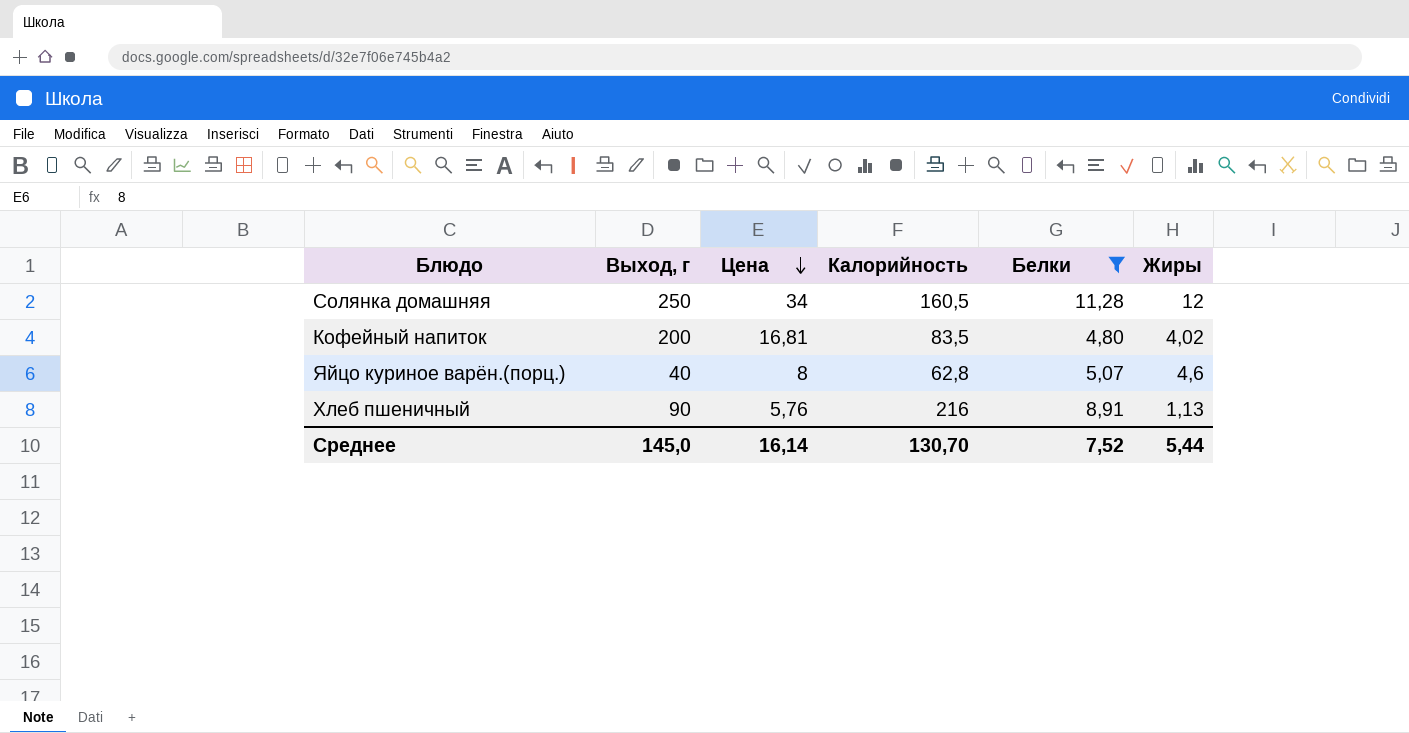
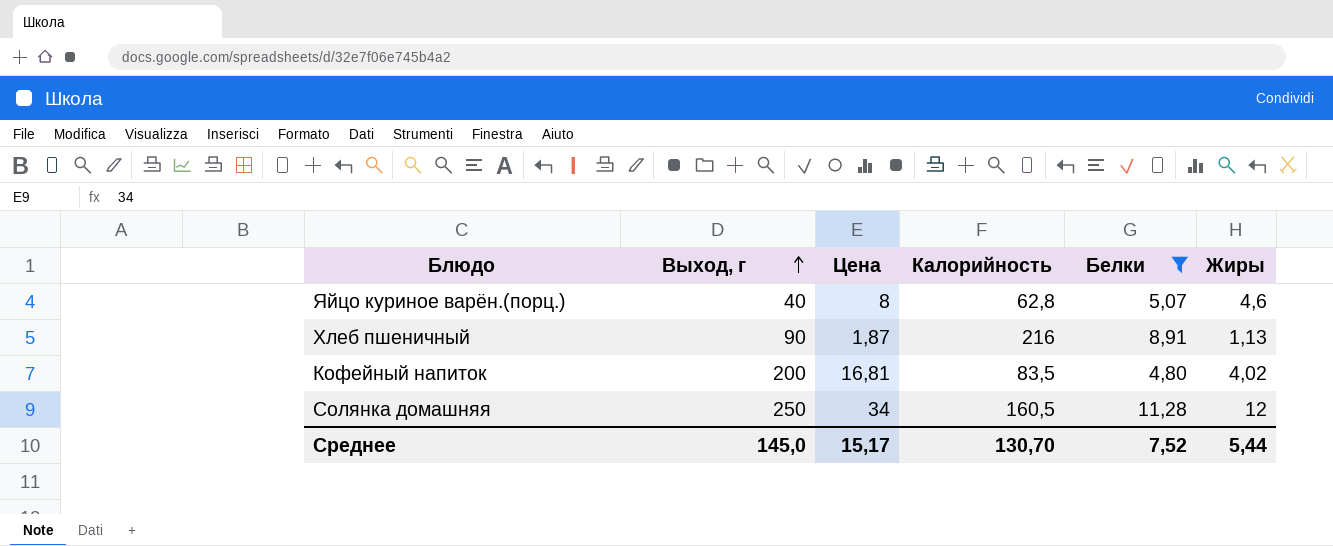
row order: Цена descending -> Выход, г ascending
Хлеб пшеничный | Цена: 5,76 -> 1,87
Среднее | Цена: 16,14 -> 15,17

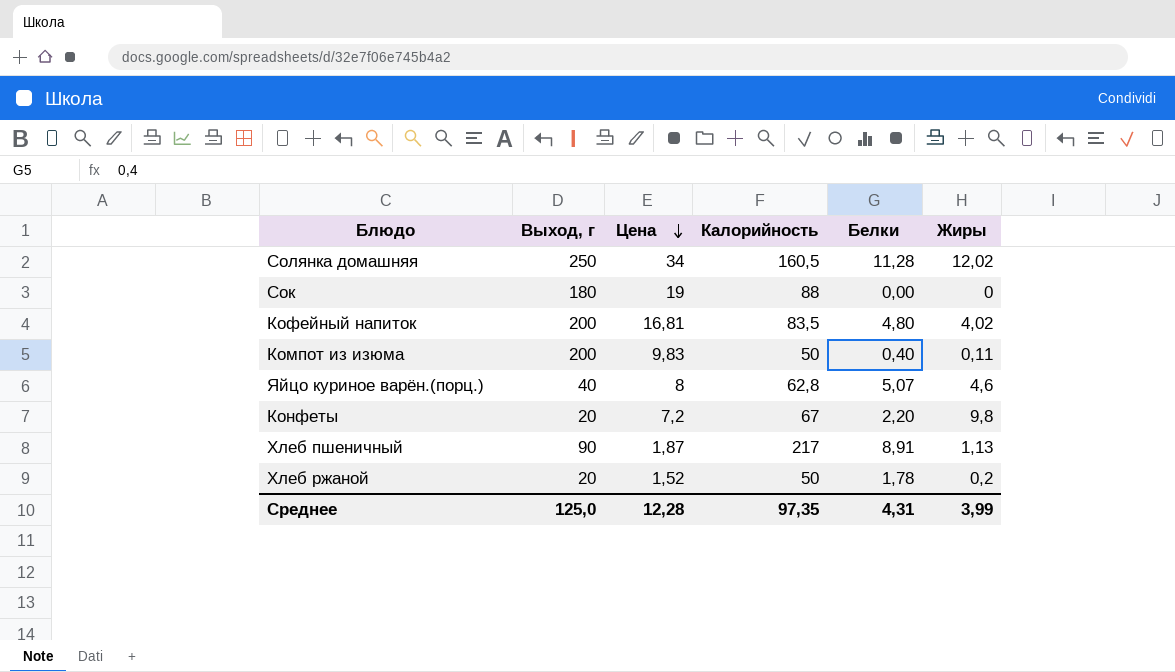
filter: Белки >= 4,80 -> none
row order: Выход, г ascending -> Цена descending
Солянка домашняя | Жиры: 12 -> 12,02
Хлеб пшеничный | Калорийность: 216 -> 217
Среднее | Выход, г: 145,0 -> 125,0
Среднее | Цена: 15,17 -> 12,28
Среднее | Калорийность: 130,70 -> 97,35
Среднее | Белки: 7,52 -> 4,31
Среднее | Жиры: 5,44 -> 3,99

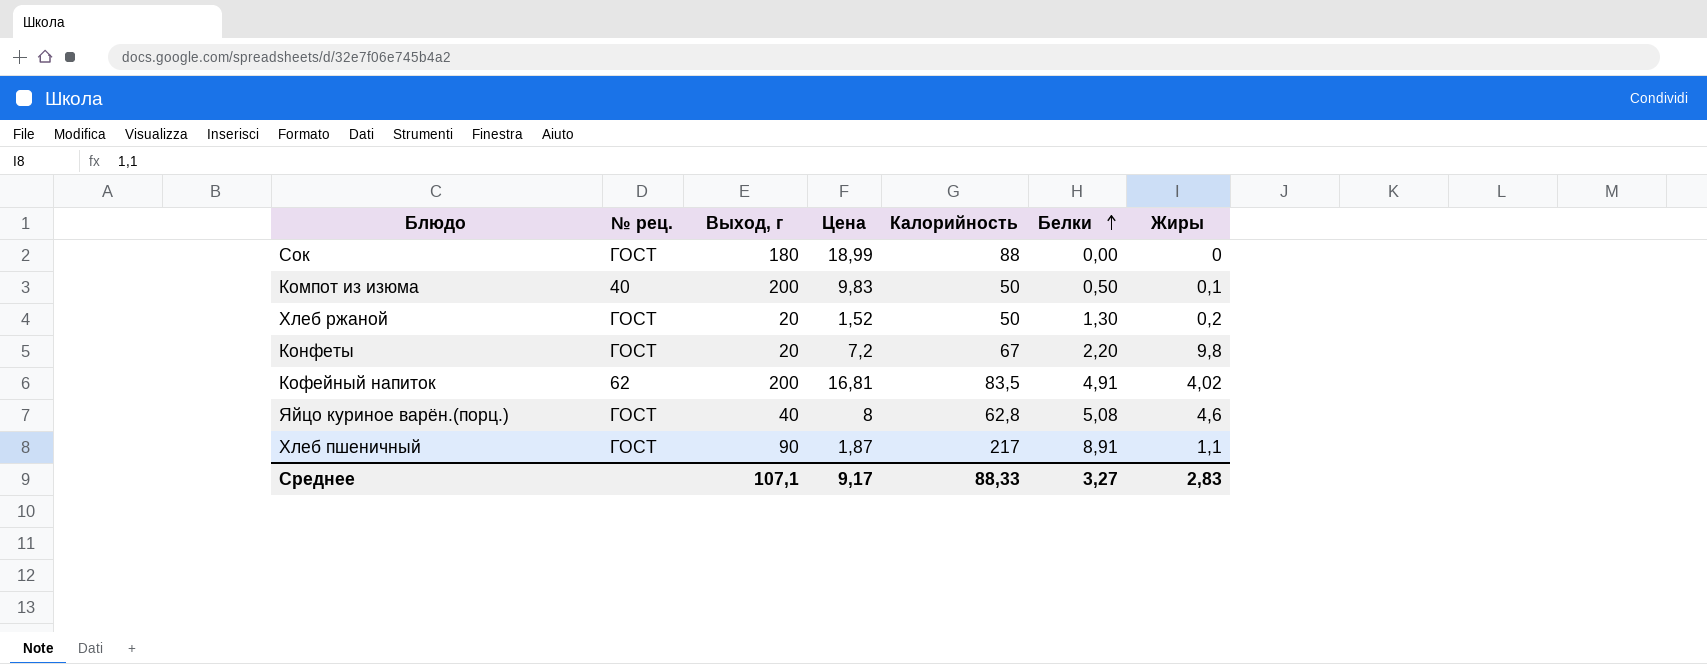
row order: Цена descending -> Белки ascending
column № рец. | position: none -> 2
row Солянка домашняя: 250 | 34 | 160,5 | 11,28 | 12,02 -> none
Сок | Цена: 19 -> 18,99
Компот из изюма | Белки: 0,40 -> 0,50
Компот из изюма | Жиры: 0,11 -> 0,1
Хлеб ржаной | Белки: 1,78 -> 1,30
Кофейный напиток | Белки: 4,80 -> 4,91
Яйцо куриное варён.(порц.) | Белки: 5,07 -> 5,08
Хлеб пшеничный | Жиры: 1,13 -> 1,1
Среднее | Выход, г: 125,0 -> 107,1
Среднее | Цена: 12,28 -> 9,17
Среднее | Калорийность: 97,35 -> 88,33
Среднее | Белки: 4,31 -> 3,27
Среднее | Жиры: 3,99 -> 2,83

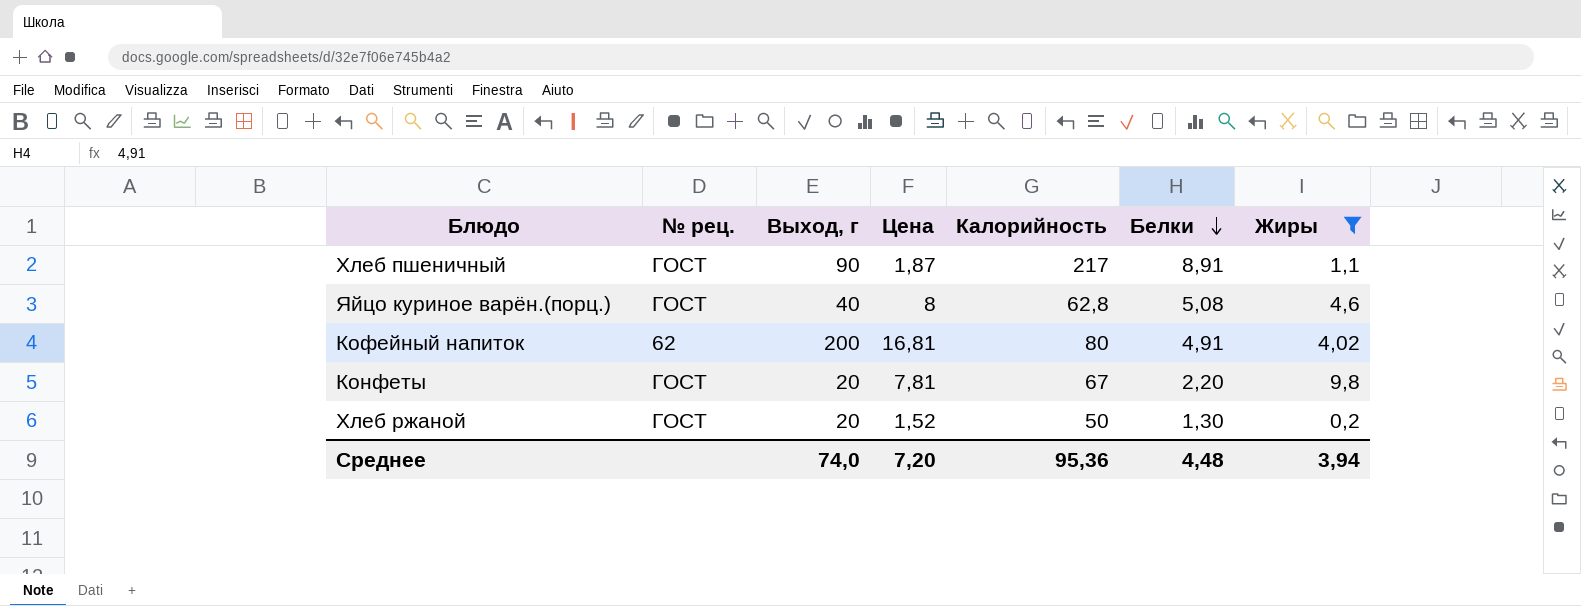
filter: none -> Жиры >= 0,2
row order: Белки ascending -> Белки descending
Кофейный напиток | Калорийность: 83,5 -> 80
Конфеты | Цена: 7,2 -> 7,81
Среднее | Выход, г: 107,1 -> 74,0
Среднее | Цена: 9,17 -> 7,20
Среднее | Калорийность: 88,33 -> 95,36
Среднее | Белки: 3,27 -> 4,48
Среднее | Жиры: 2,83 -> 3,94

